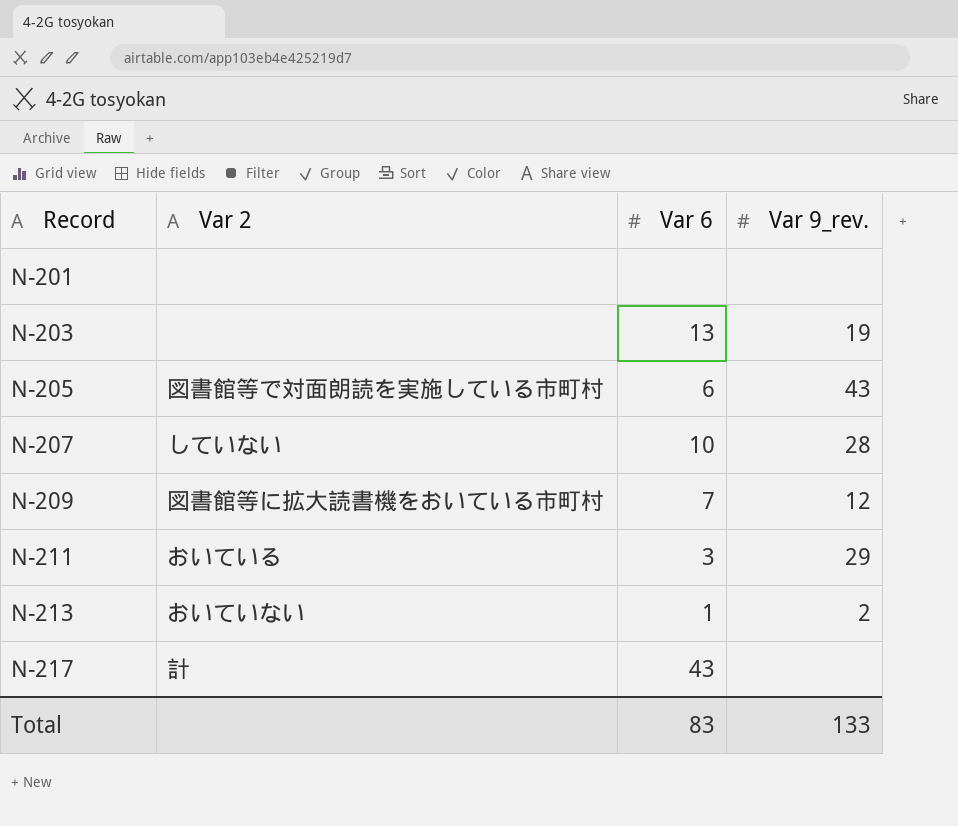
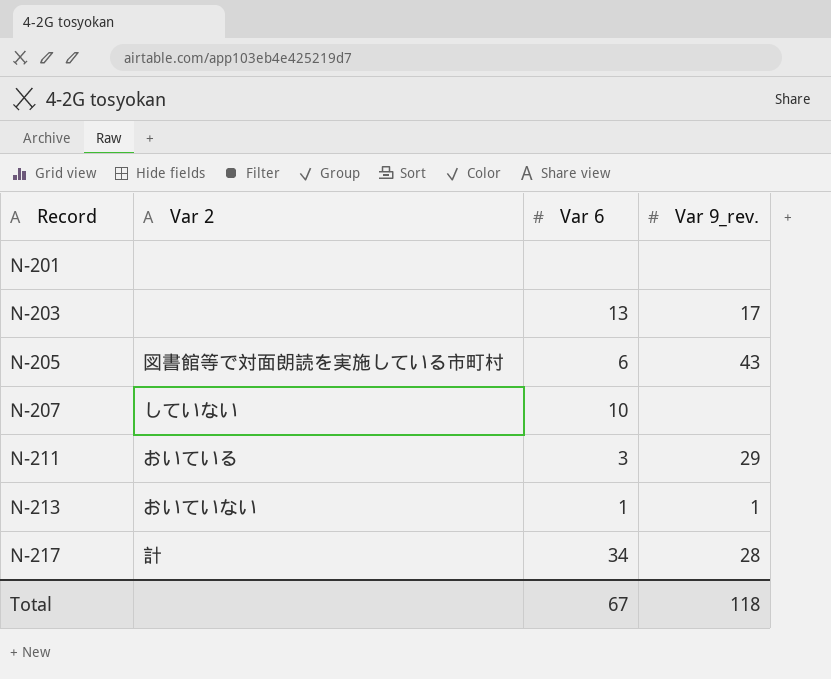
row N-209: 図書館等に拡大読書機をおいている市町村 | 7 | 12 -> none
N-203 | Var 9_rev.: 19 -> 17
N-207 | Var 9_rev.: 28 -> none
N-213 | Var 9_rev.: 2 -> 1
N-217 | Var 6: 43 -> 34
N-217 | Var 9_rev.: none -> 28
Total | Var 6: 83 -> 67
Total | Var 9_rev.: 133 -> 118

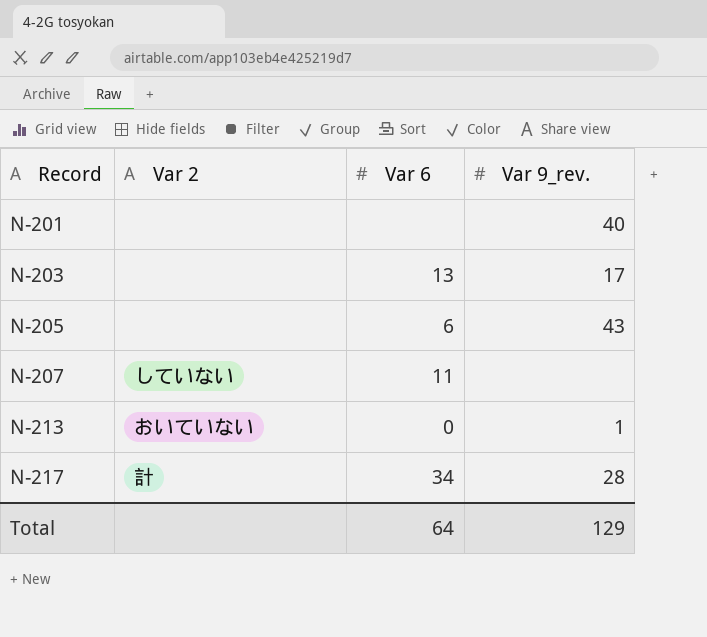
row N-211: おいている | 3 | 29 -> none
N-201 | Var 9_rev.: none -> 40
N-205 | Var 2: 図書館等で対面朗読を実施している市町村 -> none
N-207 | Var 6: 10 -> 11
N-213 | Var 6: 1 -> 0
Total | Var 6: 67 -> 64
Total | Var 9_rev.: 118 -> 129

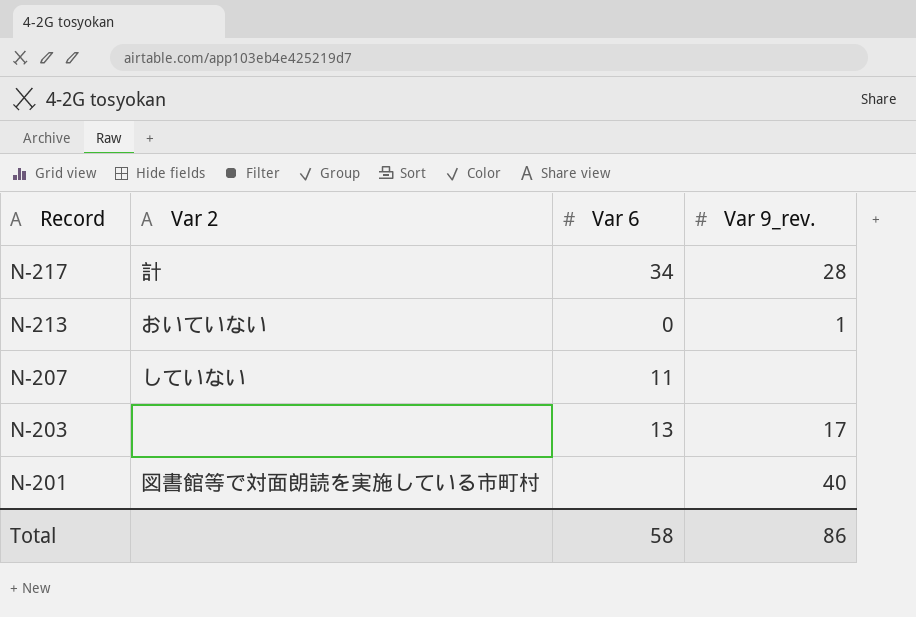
row order: Record ascending -> Record descending
row N-205: none | 6 | 43 -> none
N-201 | Var 2: none -> 図書館等で対面朗読を実施している市町村
Total | Var 6: 64 -> 58
Total | Var 9_rev.: 129 -> 86

